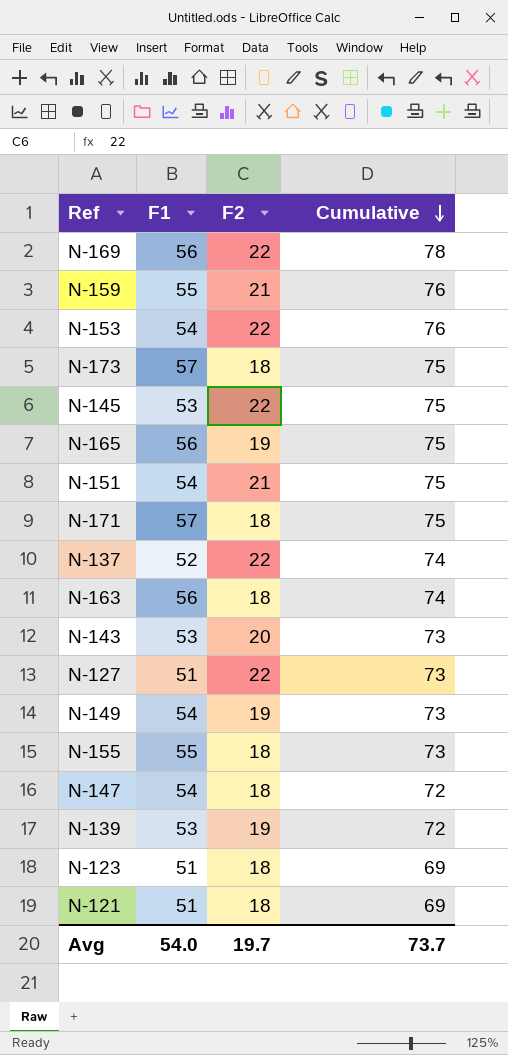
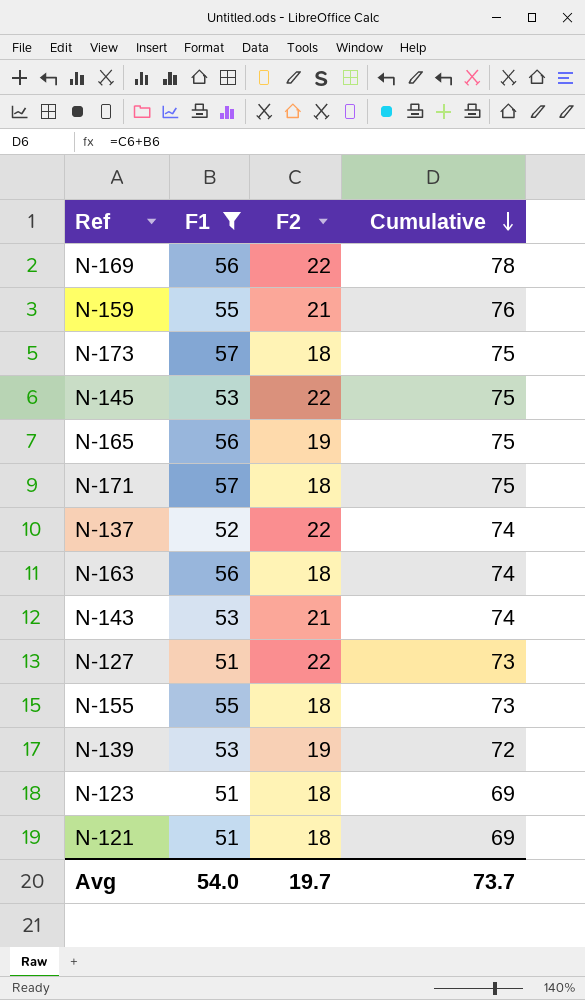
filter: none -> F1 != 54
N-143 | F2: 20 -> 21
N-143 | Cumulative: 73 -> 74

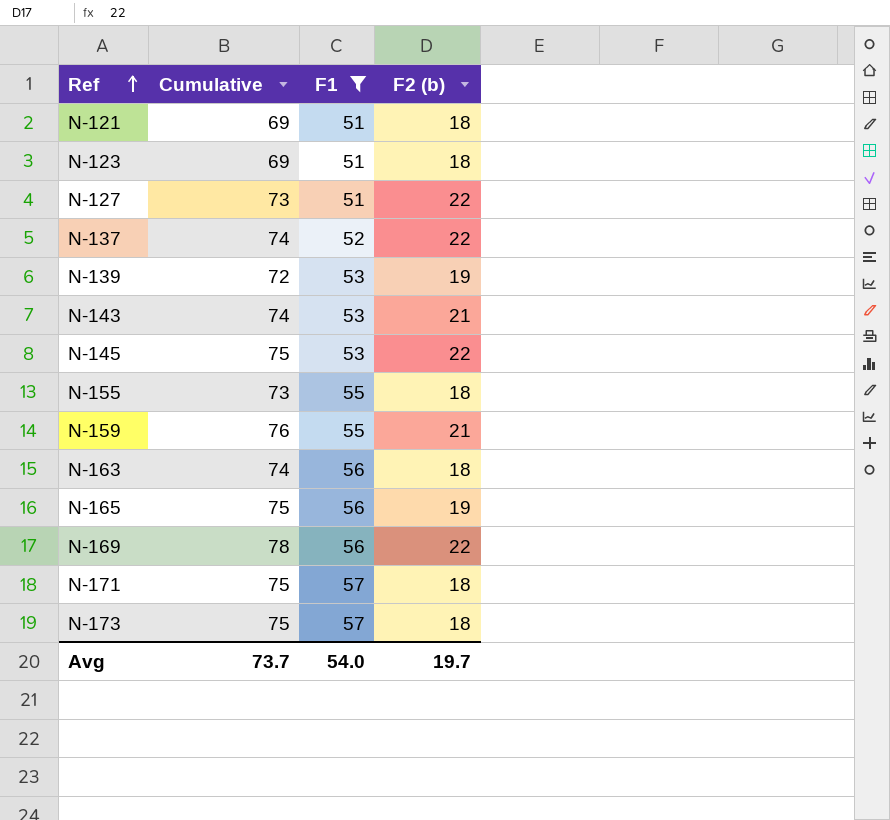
row order: Cumulative descending -> Ref ascending
column Cumulative | position: 4 -> 2
column name: F2 -> F2 (b)

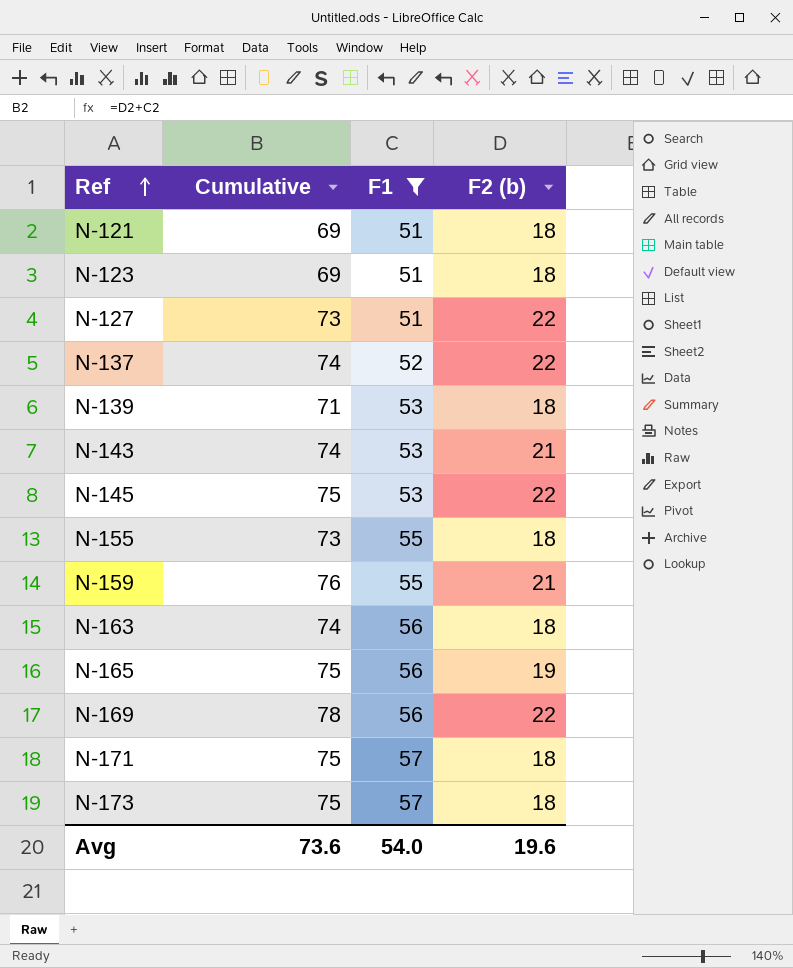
N-139 | Cumulative: 72 -> 71
N-139 | F2 (b): 19 -> 18
Avg | Cumulative: 73.7 -> 73.6
Avg | F2 (b): 19.7 -> 19.6

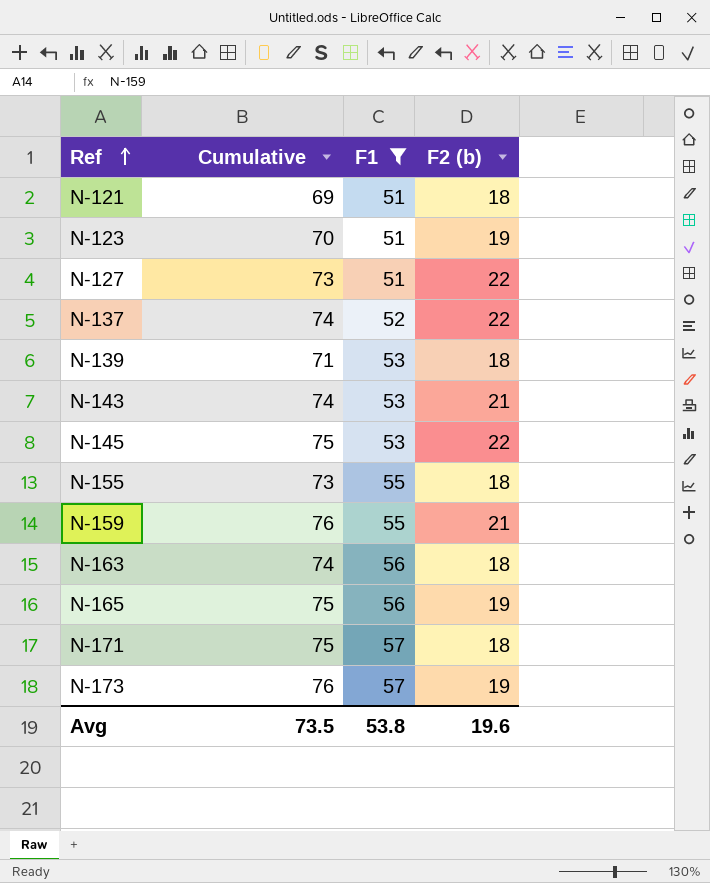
row N-169: 78 | 56 | 22 -> none
N-123 | Cumulative: 69 -> 70
N-123 | F2 (b): 18 -> 19
N-173 | Cumulative: 75 -> 76
N-173 | F2 (b): 18 -> 19
Avg | Cumulative: 73.6 -> 73.5
Avg | F1: 54.0 -> 53.8

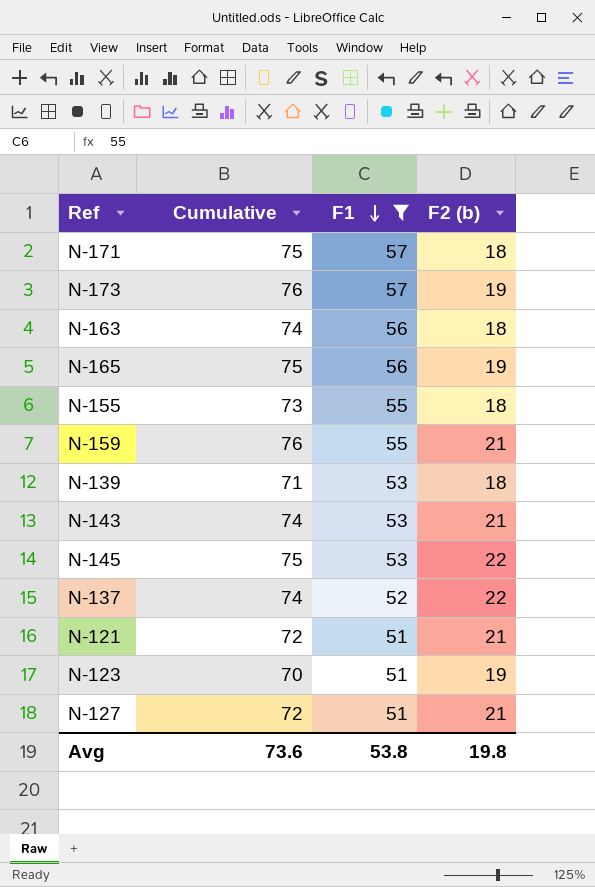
row order: Ref ascending -> F1 descending
N-121 | Cumulative: 69 -> 72
N-121 | F2 (b): 18 -> 21
N-127 | Cumulative: 73 -> 72
N-127 | F2 (b): 22 -> 21
Avg | Cumulative: 73.5 -> 73.6
Avg | F2 (b): 19.6 -> 19.8

